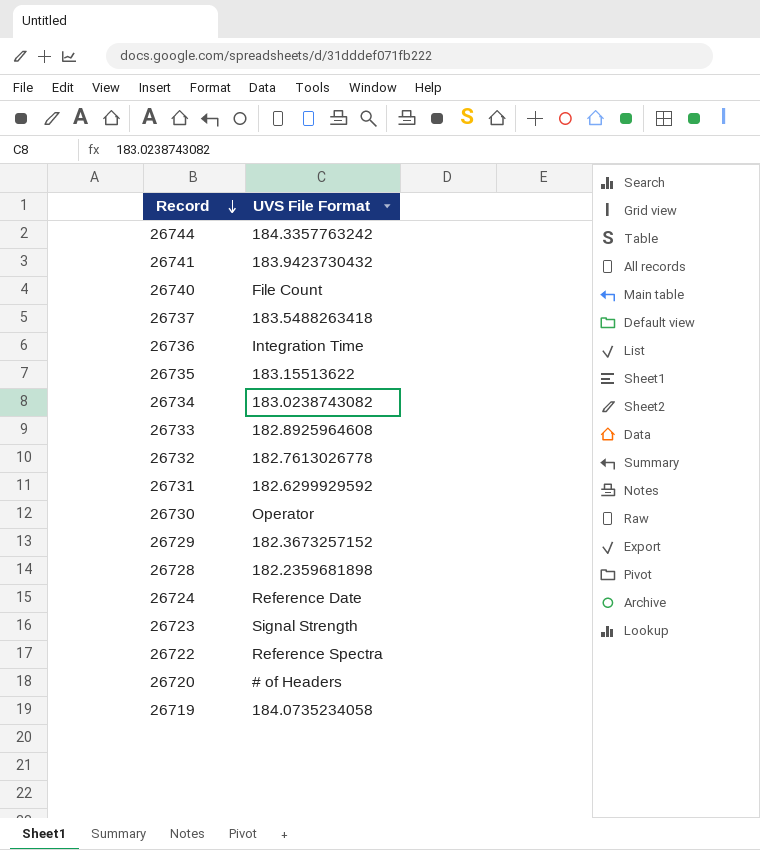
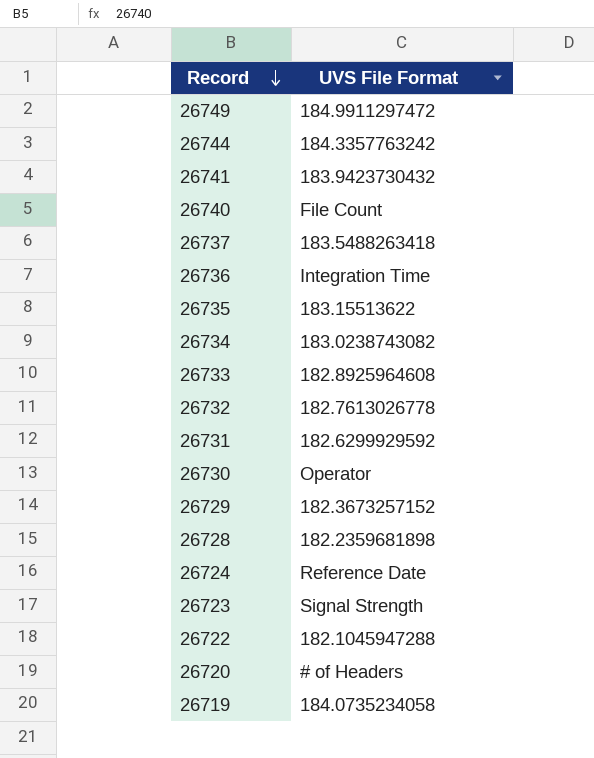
row 26749: none -> 184.9911297472
26722 | UVS File Format: Reference Spectra -> 182.1045947288

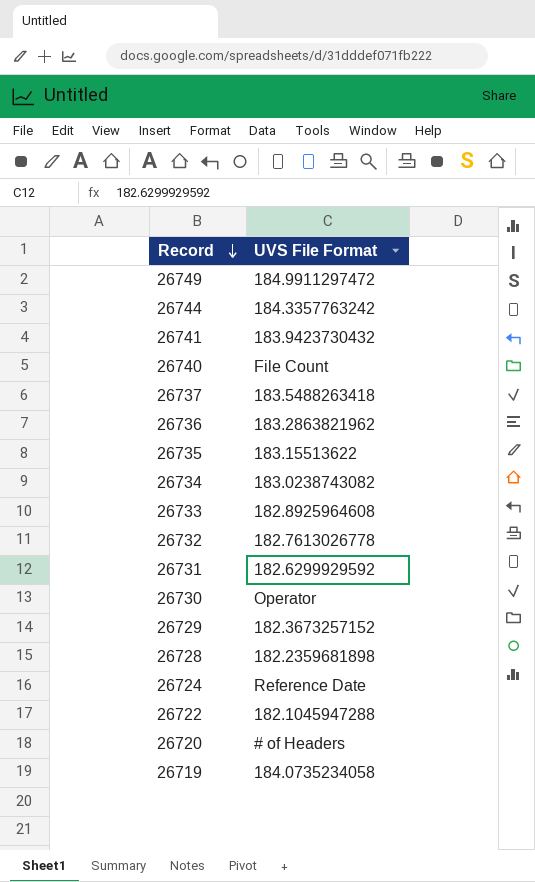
row 26723: Signal Strength -> none
26736 | UVS File Format: Integration Time -> 183.2863821962

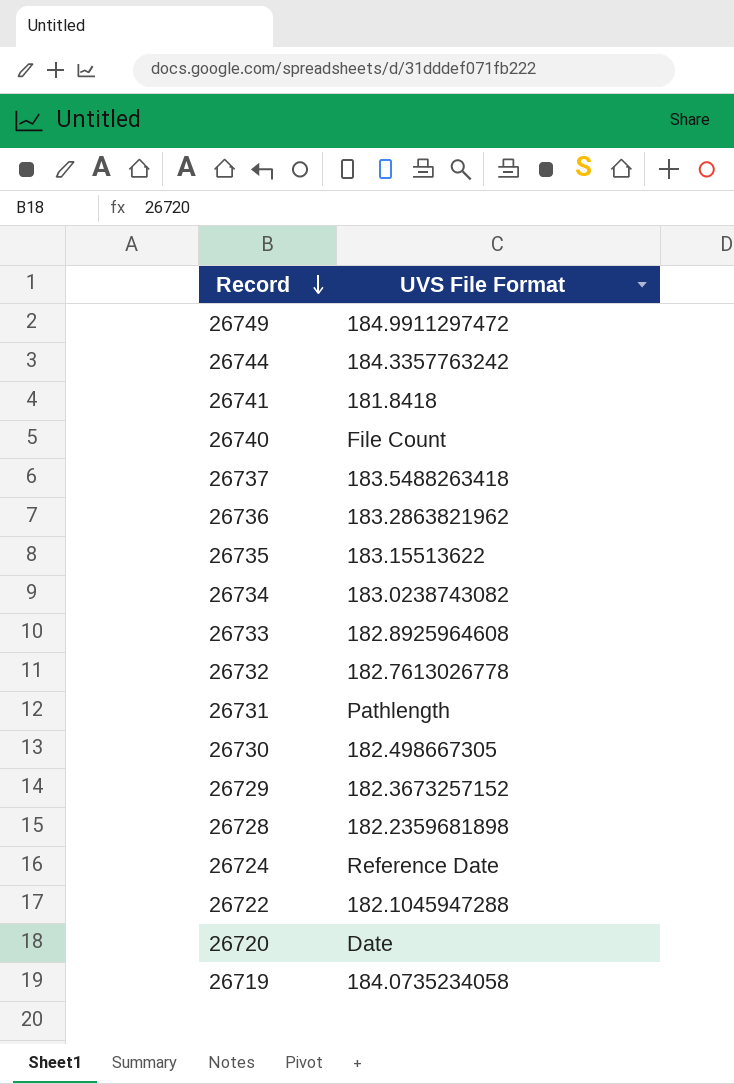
26741 | UVS File Format: 183.9423730432 -> 181.8418
26731 | UVS File Format: 182.6299929592 -> Pathlength
26730 | UVS File Format: Operator -> 182.498667305
26720 | UVS File Format: # of Headers -> Date

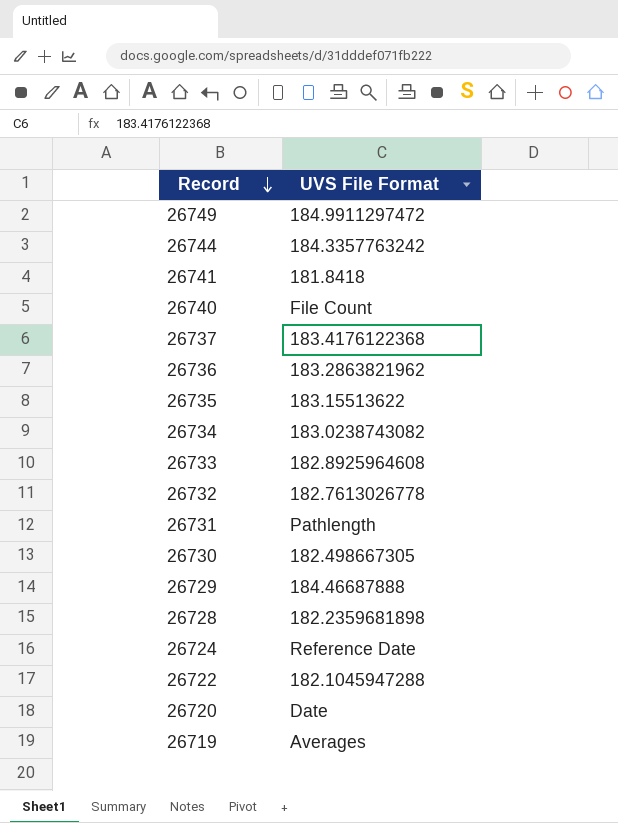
26737 | UVS File Format: 183.5488263418 -> 183.4176122368
26729 | UVS File Format: 182.3673257152 -> 184.46687888
26719 | UVS File Format: 184.0735234058 -> Averages

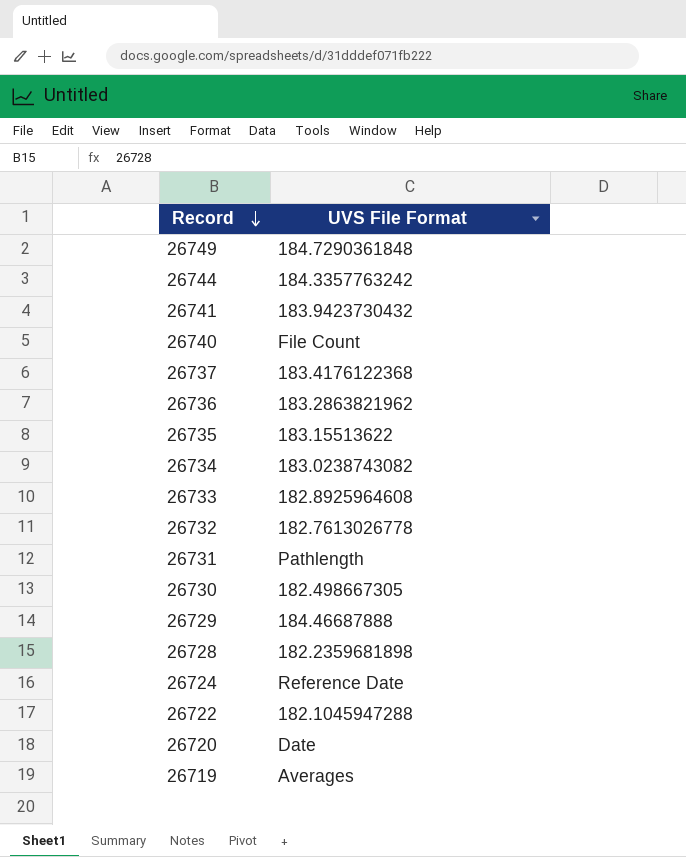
26749 | UVS File Format: 184.9911297472 -> 184.7290361848
26741 | UVS File Format: 181.8418 -> 183.9423730432

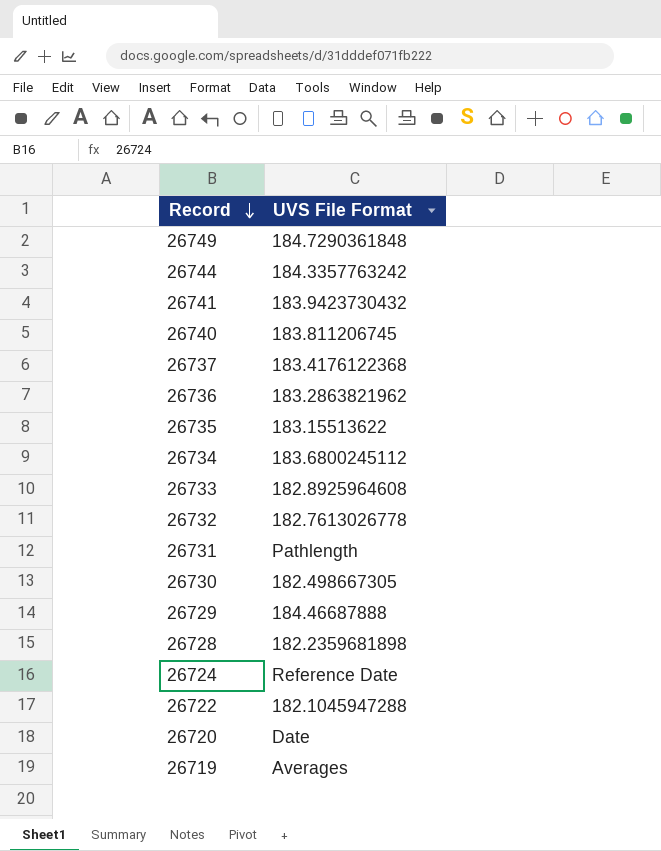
26740 | UVS File Format: File Count -> 183.811206745
26734 | UVS File Format: 183.0238743082 -> 183.6800245112

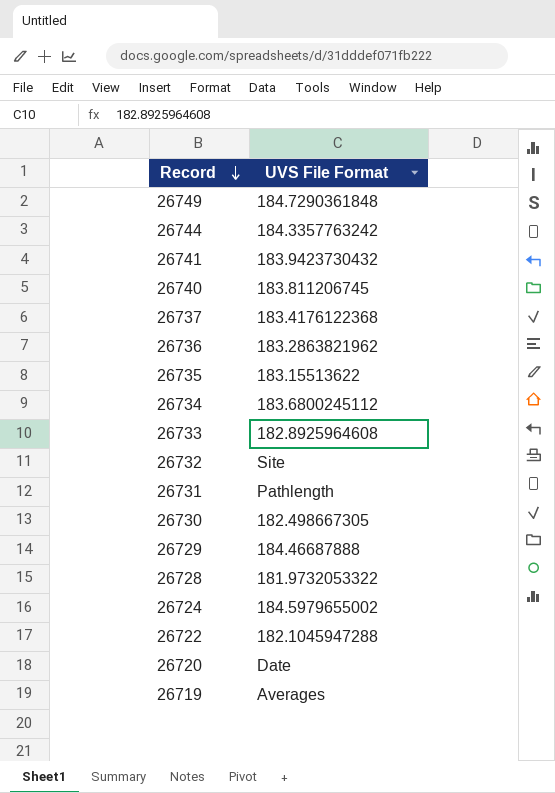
26732 | UVS File Format: 182.7613026778 -> Site
26728 | UVS File Format: 182.2359681898 -> 181.9732053322
26724 | UVS File Format: Reference Date -> 184.5979655002

